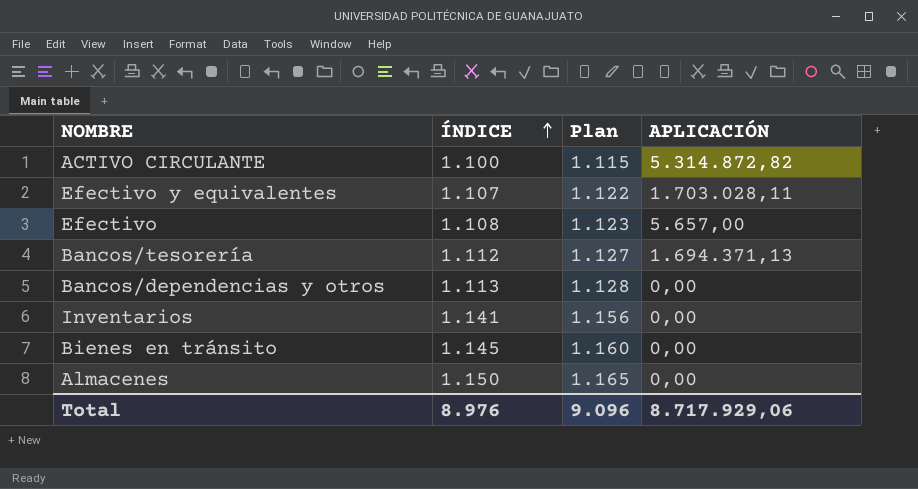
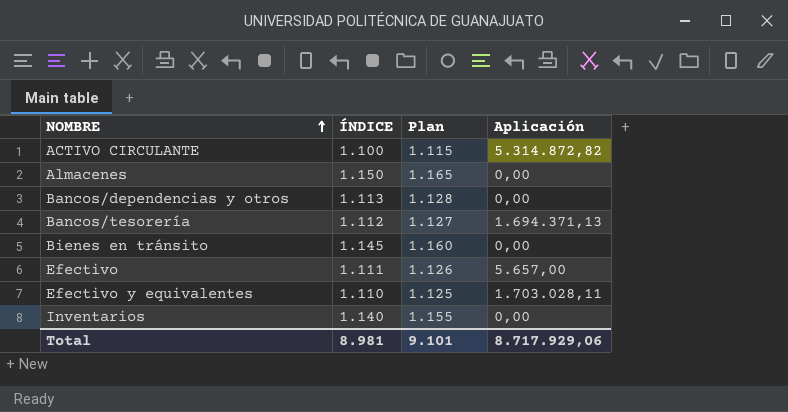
row order: ÍNDICE ascending -> NOMBRE ascending
column name: APLICACIÓN -> Aplicación
Efectivo | ÍNDICE: 1.108 -> 1.111
Efectivo | Plan: 1.123 -> 1.126
Efectivo y equivalentes | ÍNDICE: 1.107 -> 1.110
Efectivo y equivalentes | Plan: 1.122 -> 1.125
Inventarios | ÍNDICE: 1.141 -> 1.140
Inventarios | Plan: 1.156 -> 1.155
Total | ÍNDICE: 8.976 -> 8.981
Total | Plan: 9.096 -> 9.101

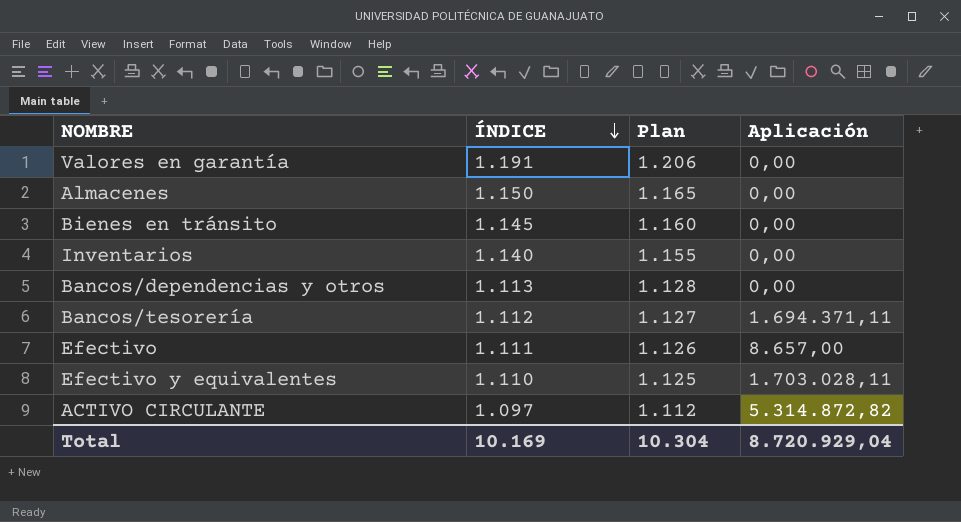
row order: NOMBRE ascending -> ÍNDICE descending
row Valores en garantía: none -> 1.191 | 1.206 | 0,00
Bancos/tesorería | Aplicación: 1.694.371,13 -> 1.694.371,11
Efectivo | Aplicación: 5.657,00 -> 8.657,00
ACTIVO CIRCULANTE | ÍNDICE: 1.100 -> 1.097
ACTIVO CIRCULANTE | Plan: 1.115 -> 1.112
Total | ÍNDICE: 8.981 -> 10.169
Total | Plan: 9.101 -> 10.304
Total | Aplicación: 8.717.929,06 -> 8.720.929,04

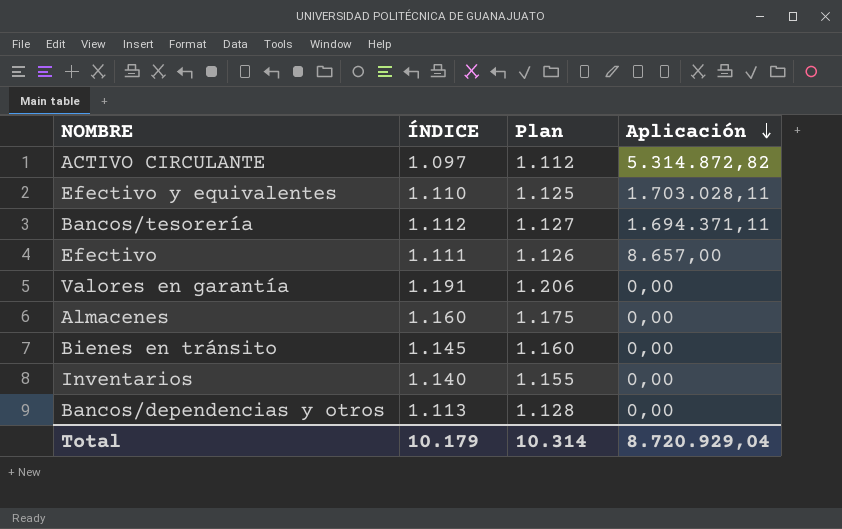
row order: ÍNDICE descending -> Aplicación descending
Almacenes | ÍNDICE: 1.150 -> 1.160
Almacenes | Plan: 1.165 -> 1.175
Total | ÍNDICE: 10.169 -> 10.179
Total | Plan: 10.304 -> 10.314

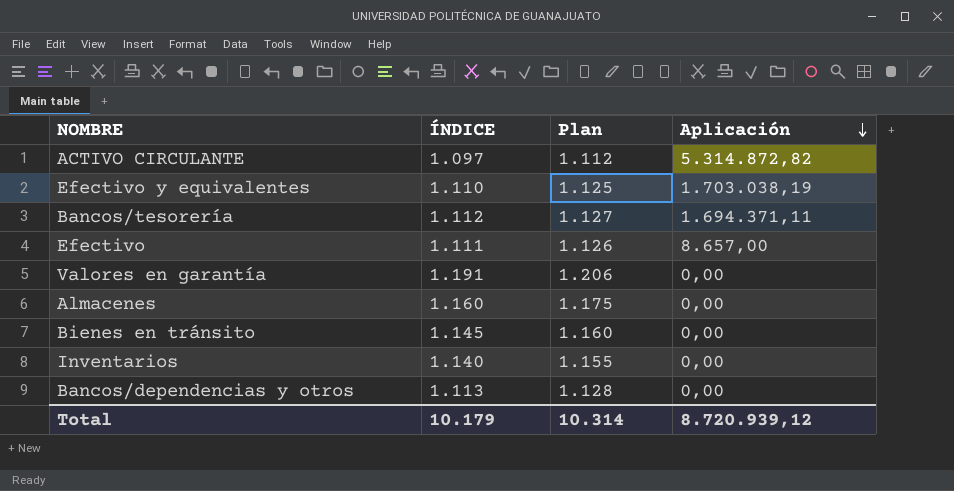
Efectivo y equivalentes | Aplicación: 1.703.028,11 -> 1.703.038,19
Total | Aplicación: 8.720.929,04 -> 8.720.939,12

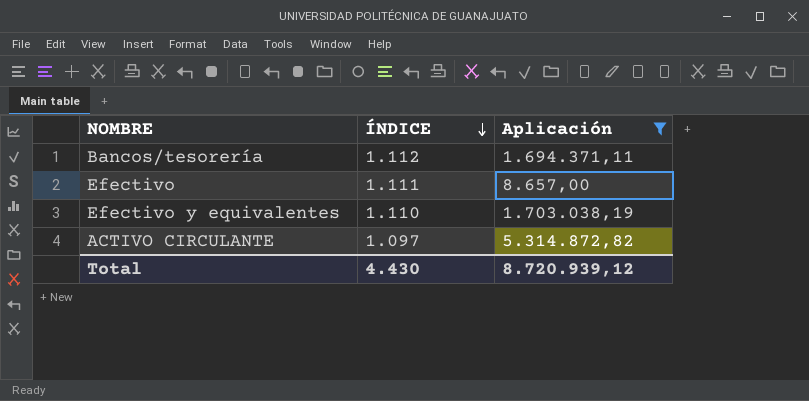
filter: none -> Aplicación != 0,00
row order: Aplicación descending -> ÍNDICE descending
column Plan | formula: [ÍNDICE] + 15 -> none
Total | ÍNDICE: 10.179 -> 4.430

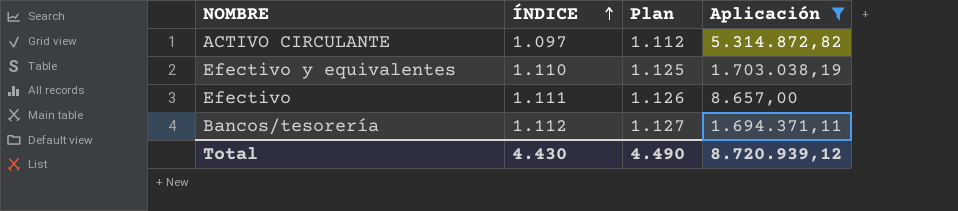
row order: ÍNDICE descending -> ÍNDICE ascending
column Plan | formula: none -> [ÍNDICE] + 15

